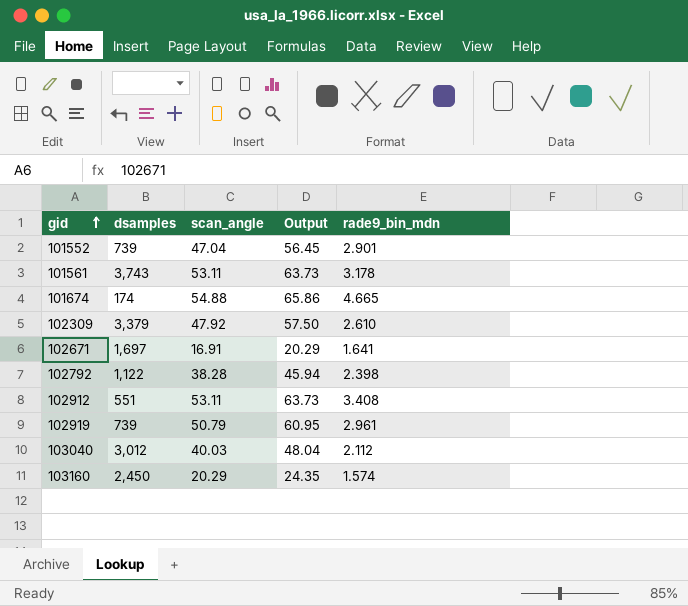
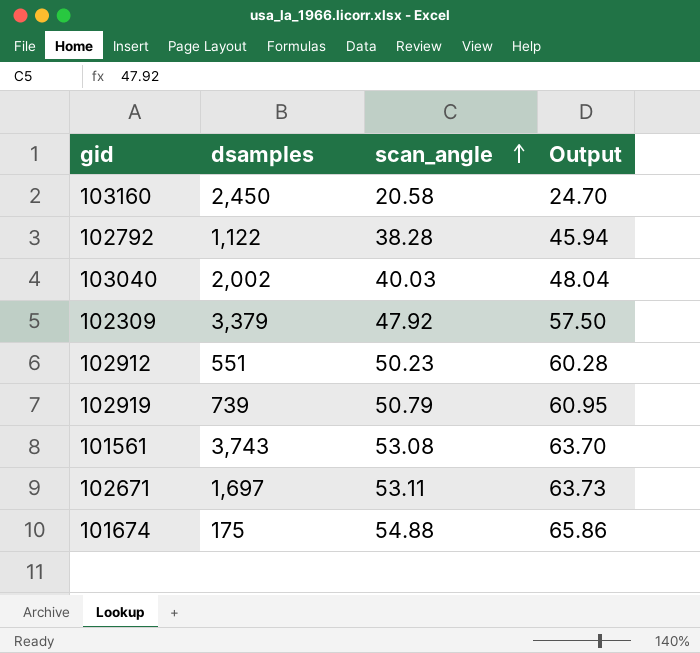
row order: gid ascending -> scan_angle ascending
column rade9_bin_mdn | position: 5 -> none
row 101552: 739 | 47.04 | 56.45 | 2.901 -> none
103160 | scan_angle: 20.29 -> 20.58
103160 | Output: 24.35 -> 24.70
103040 | dsamples: 3,012 -> 2,002
102912 | scan_angle: 53.11 -> 50.23
102912 | Output: 63.73 -> 60.28
101561 | scan_angle: 53.11 -> 53.08
101561 | Output: 63.73 -> 63.70
102671 | scan_angle: 16.91 -> 53.11
102671 | Output: 20.29 -> 63.73
101674 | dsamples: 174 -> 175

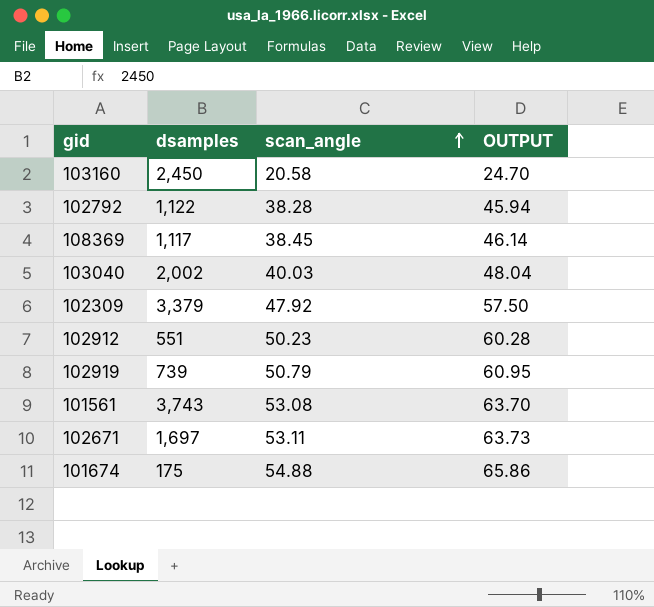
column name: Output -> OUTPUT
row 108369: none -> 1,117 | 38.45 | 46.14

